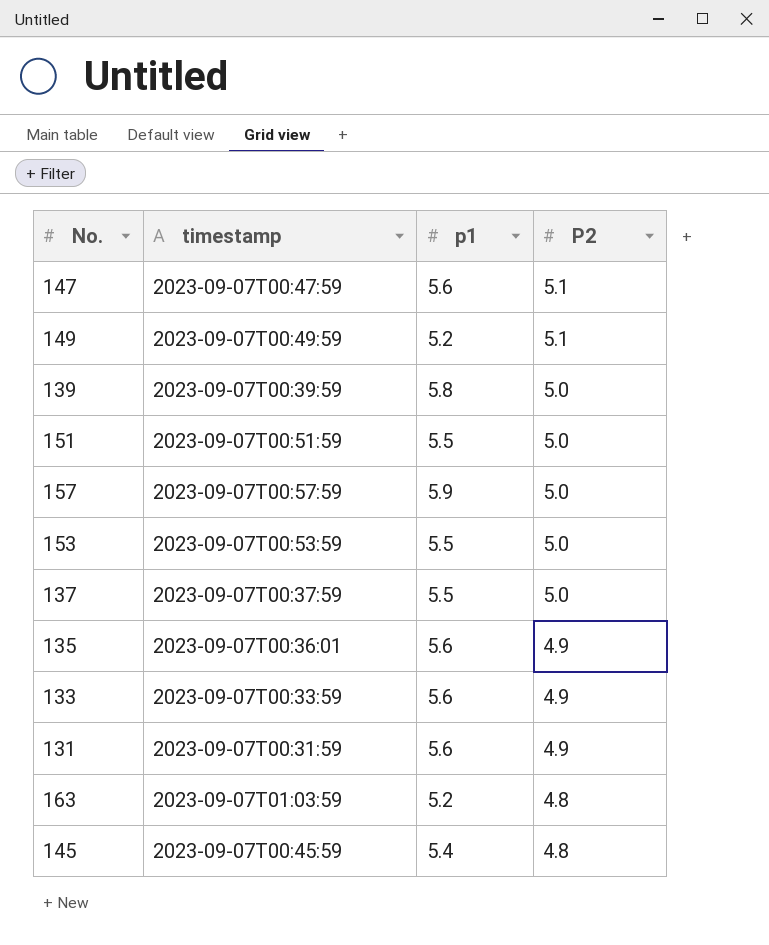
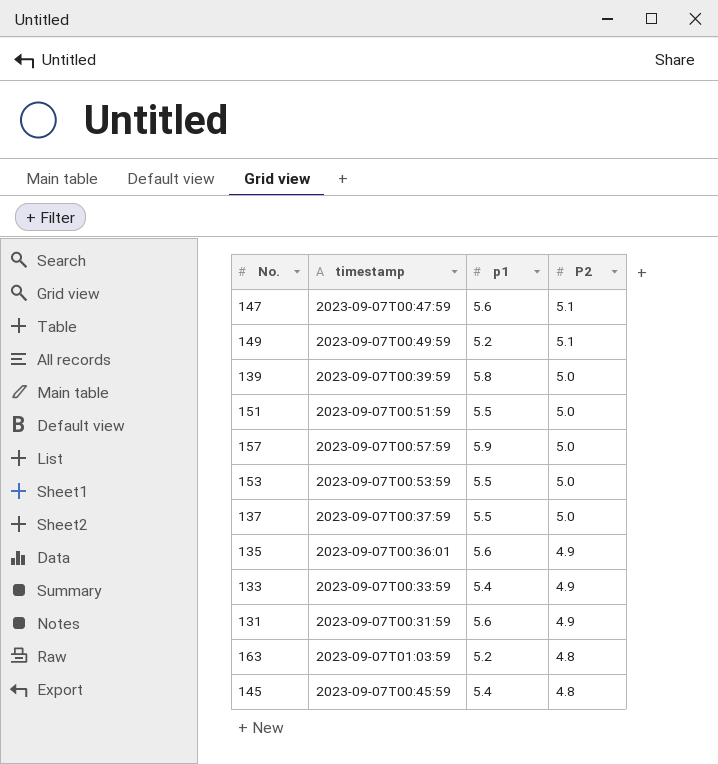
133 | p1: 5.6 -> 5.4

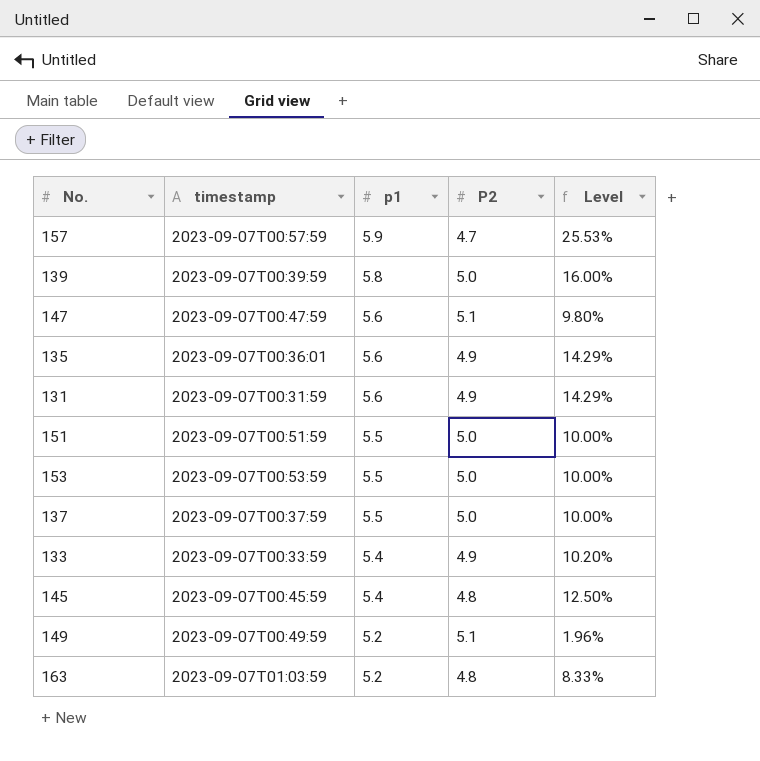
row order: P2 descending -> p1 descending
column Level | formula: none -> ([p1] - [P2]) / [P2]
157 | P2: 5.0 -> 4.7

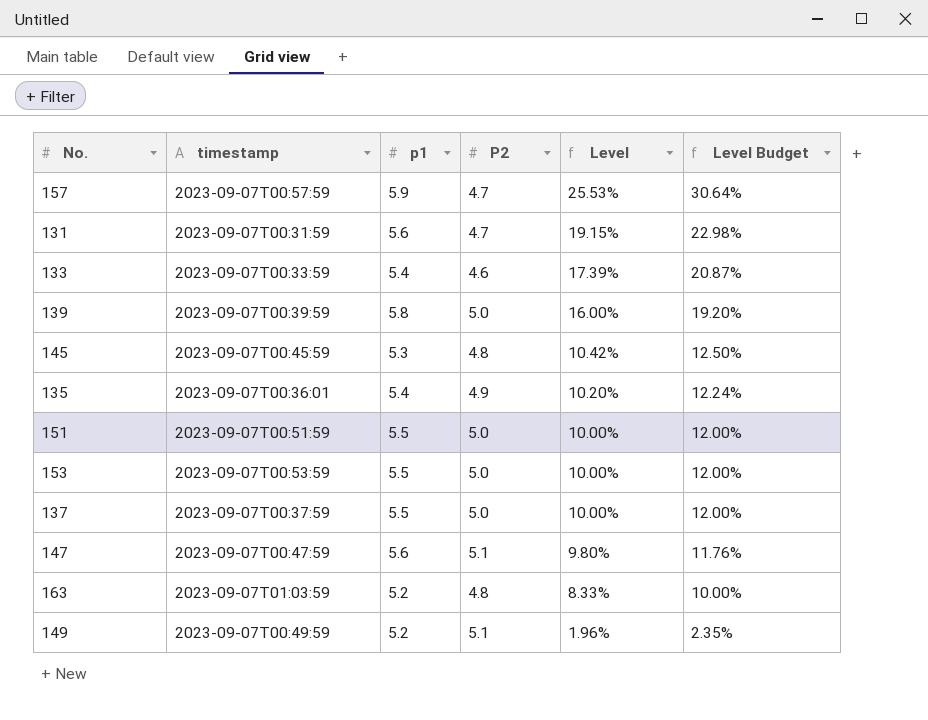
row order: p1 descending -> Level descending
column Level Budget | formula: none -> [Level] * 1.2
131 | P2: 4.9 -> 4.7
131 | Level: 14.29% -> 19.15%
133 | P2: 4.9 -> 4.6
133 | Level: 10.20% -> 17.39%
145 | p1: 5.4 -> 5.3
145 | Level: 12.50% -> 10.42%
135 | p1: 5.6 -> 5.4
135 | Level: 14.29% -> 10.20%

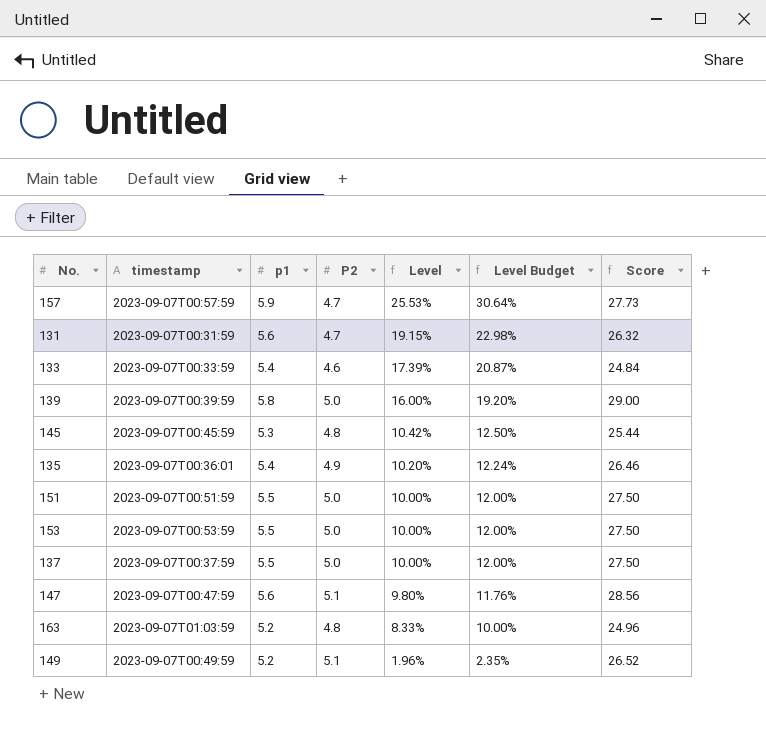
column Score | formula: none -> [p1] * [P2]

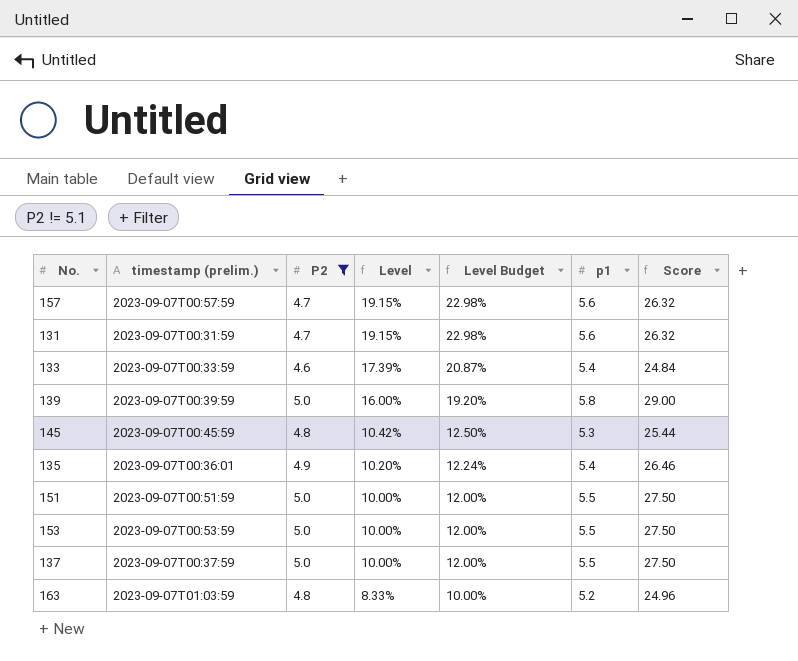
filter: none -> P2 != 5.1
column name: timestamp -> timestamp (prelim.)
column p1 | position: 3 -> 6
157 | Level: 25.53% -> 19.15%
157 | Level Budget: 30.64% -> 22.98%
157 | p1: 5.9 -> 5.6
157 | Score: 27.73 -> 26.32

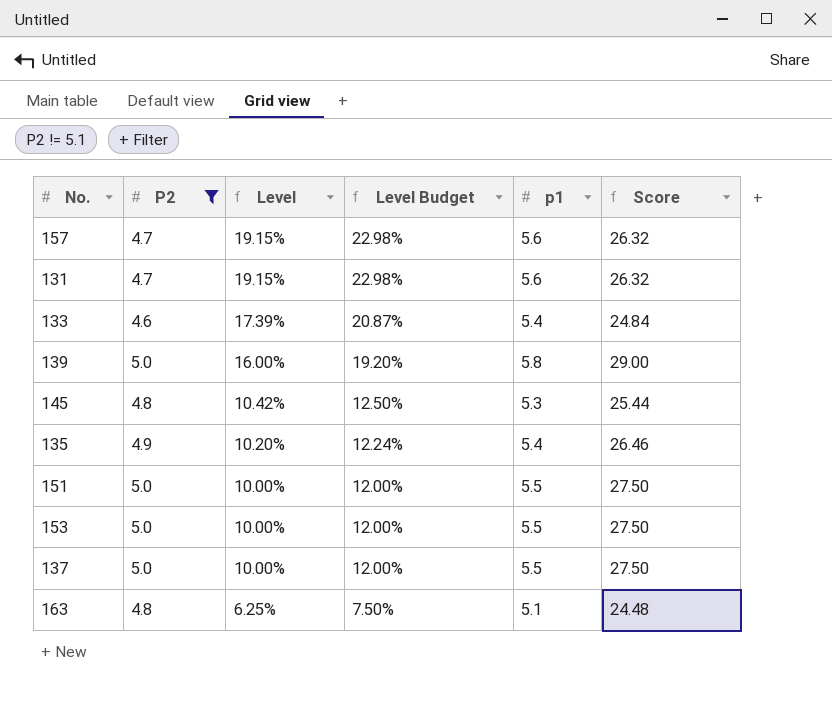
column timestamp (prelim.) | position: 2 -> none
163 | Level: 8.33% -> 6.25%
163 | Level Budget: 10.00% -> 7.50%
163 | p1: 5.2 -> 5.1
163 | Score: 24.96 -> 24.48

